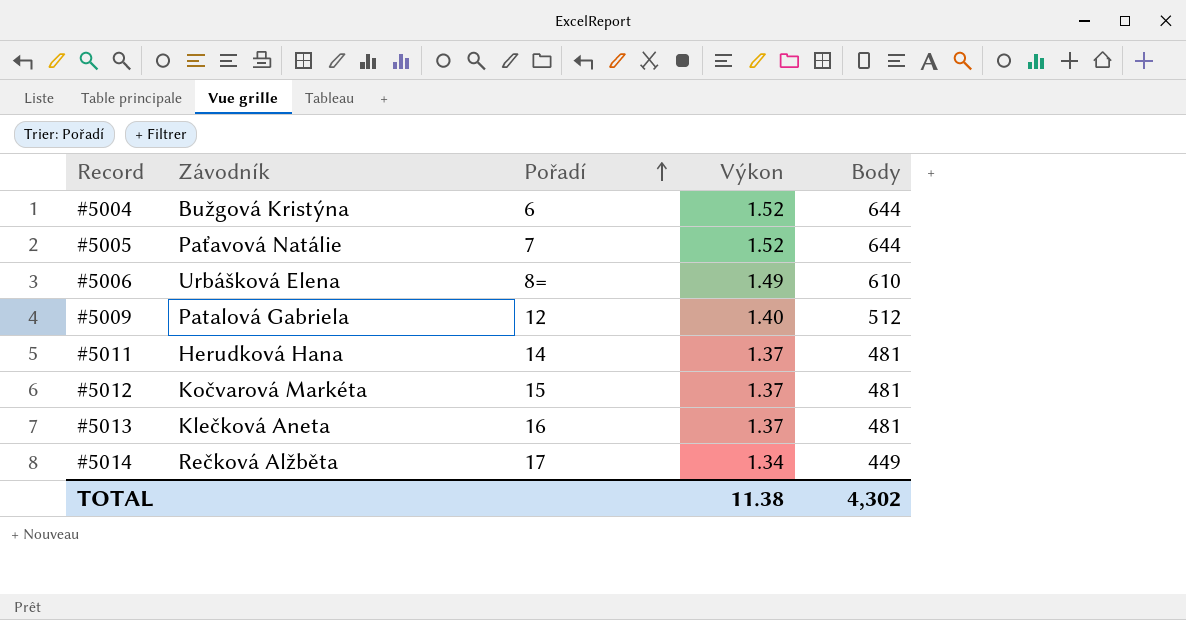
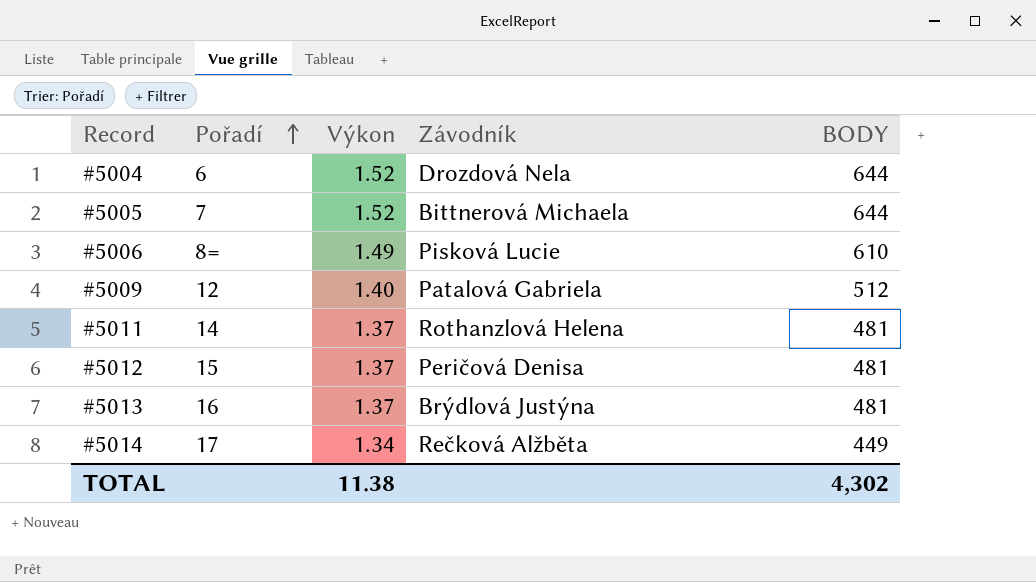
column Závodník | position: 2 -> 4
column name: Body -> BODY
#5004 | Závodník: Bužgová Kristýna -> Drozdová Nela
#5005 | Závodník: Paťavová Natálie -> Bittnerová Michaela
#5006 | Závodník: Urbášková Elena -> Pisková Lucie
#5011 | Závodník: Herudková Hana -> Rothanzlová Helena
#5012 | Závodník: Kočvarová Markéta -> Peričová Denisa
#5013 | Závodník: Klečková Aneta -> Brýdlová Justýna

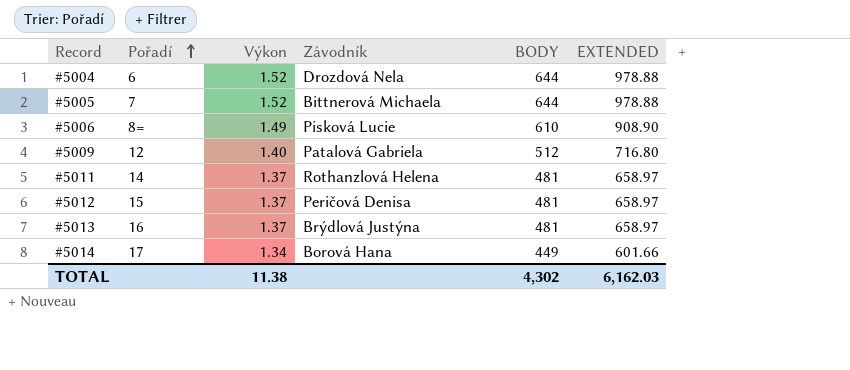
column EXTENDED | formula: none -> [Výkon] * [BODY]
#5014 | Závodník: Rečková Alžběta -> Borová Hana

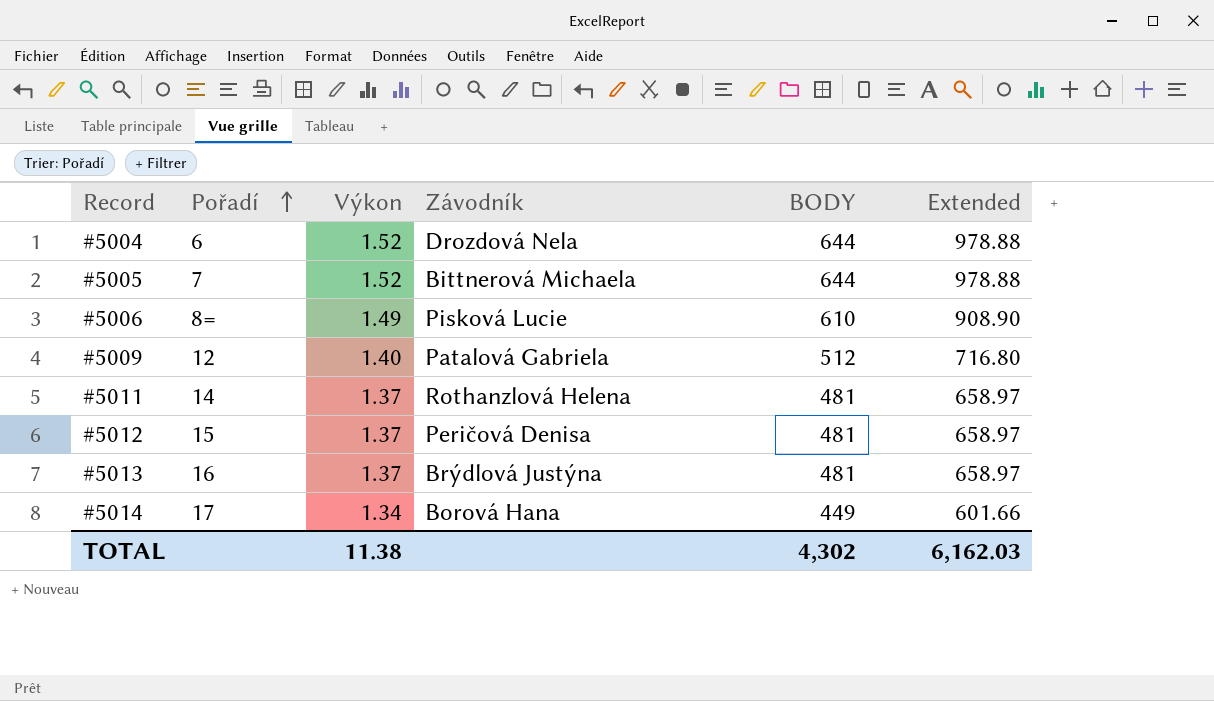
column name: EXTENDED -> Extended

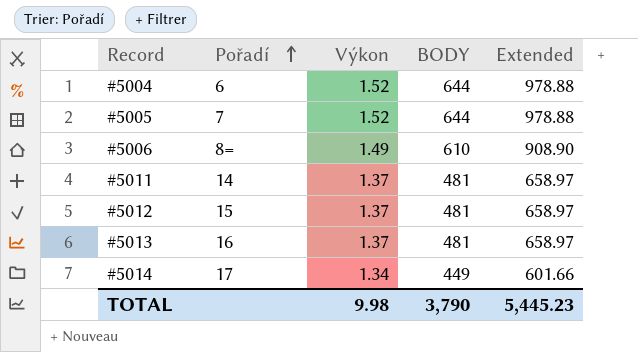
column Závodník | position: 4 -> none
row #5009: 12 | 1.40 | Patalová Gabriela | 512 | 716.80 -> none
TOTAL | Výkon: 11.38 -> 9.98
TOTAL | BODY: 4,302 -> 3,790
TOTAL | Extended: 6,162.03 -> 5,445.23

